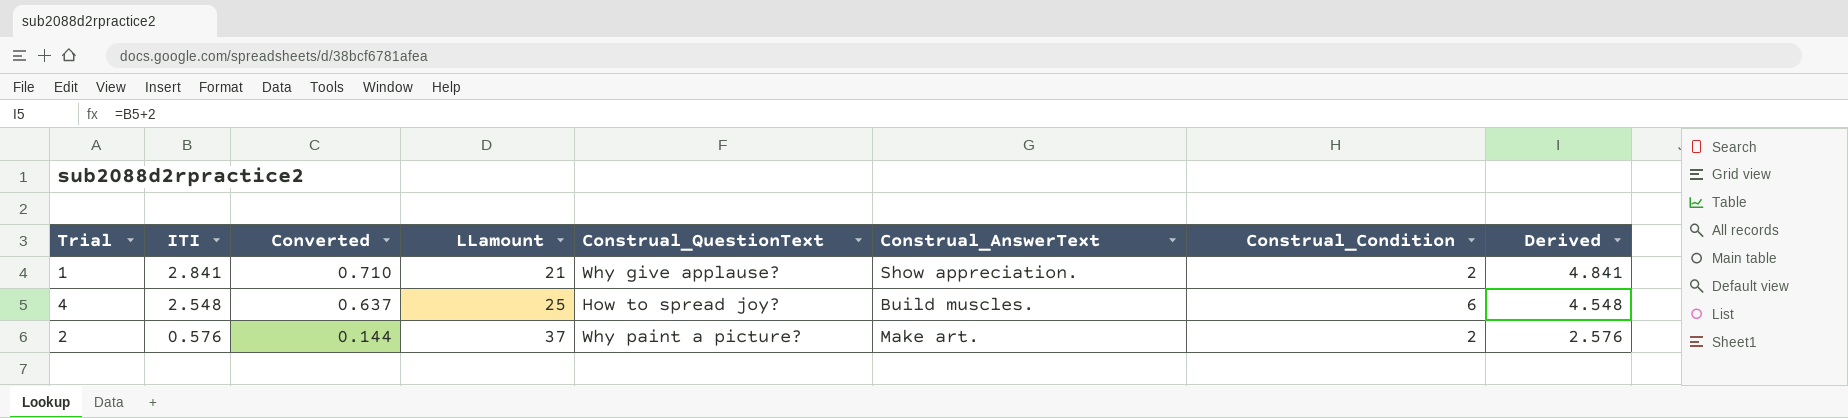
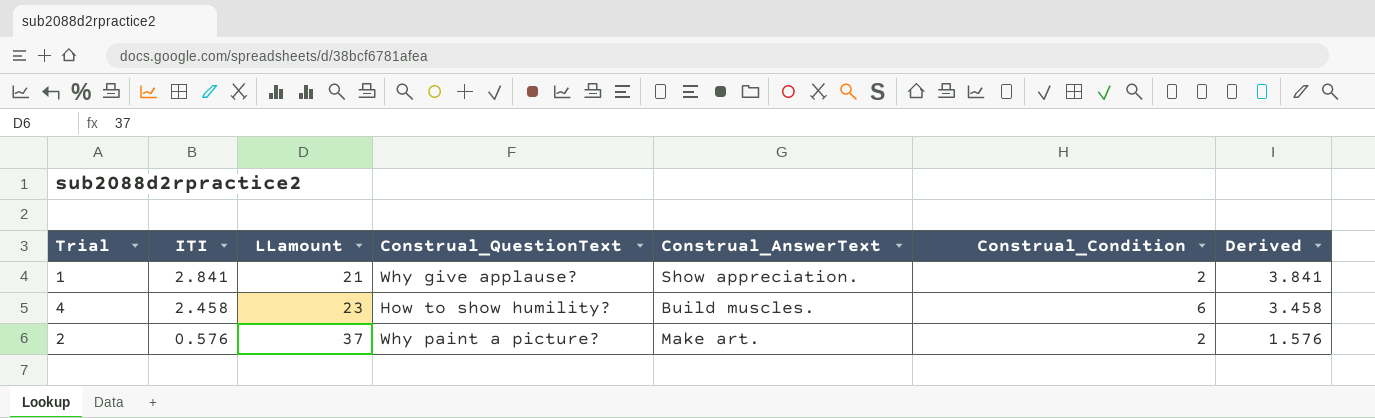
column Converted | formula: [ITI] * 0.25 -> none
column Derived | formula: [ITI] + 2 -> [ITI] + 1
4 | ITI: 2.548 -> 2.458
4 | LLamount: 25 -> 23
4 | Construal_QuestionText: How to spread joy? -> How to show humility?

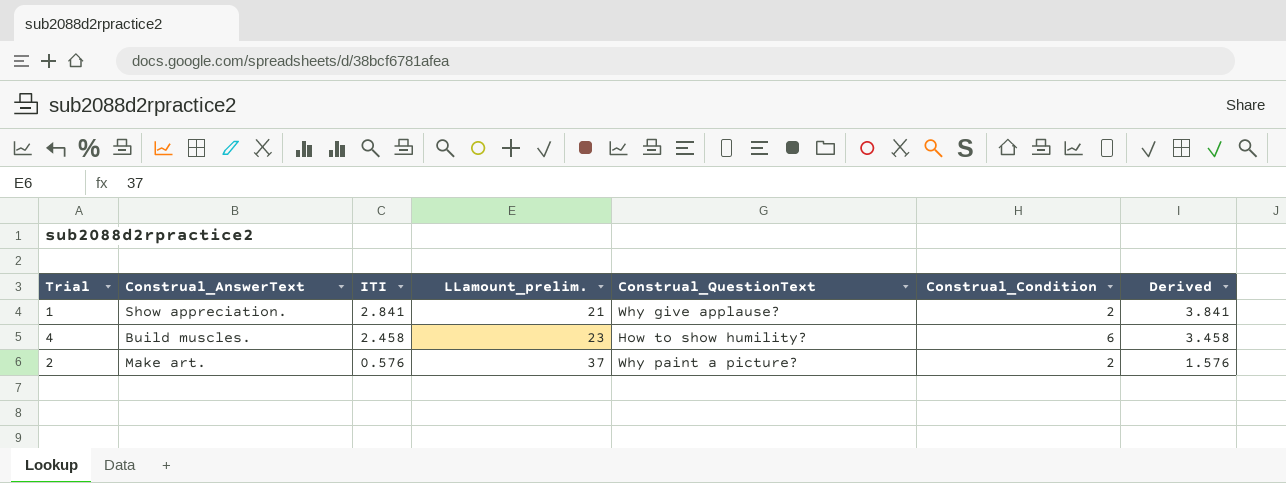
column Construal_AnswerText | position: 5 -> 2
column name: LLamount -> LLamount_prelim.

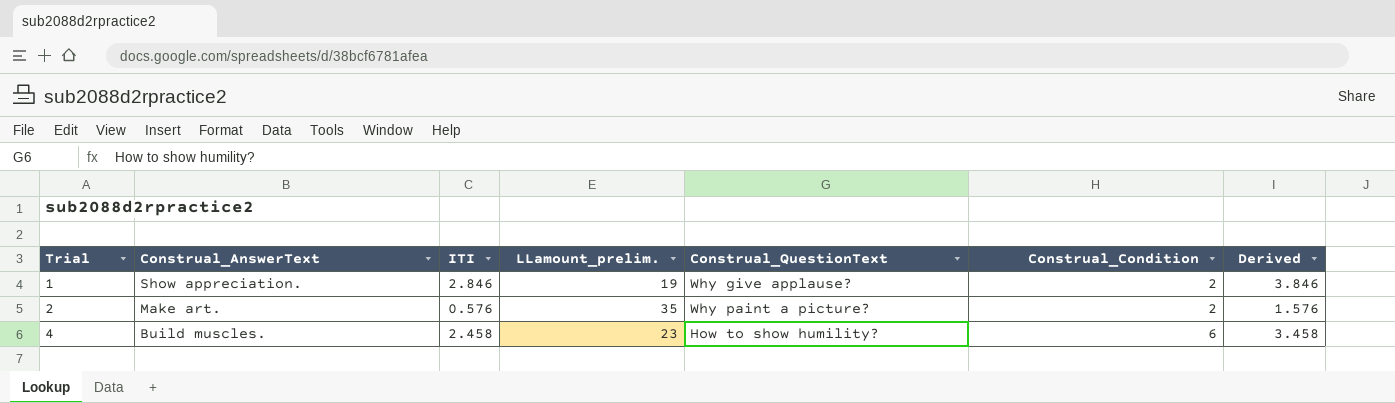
row order: ITI descending -> Trial ascending
1 | ITI: 2.841 -> 2.846
1 | LLamount_prelim.: 21 -> 19
1 | Derived: 3.841 -> 3.846
2 | LLamount_prelim.: 37 -> 35

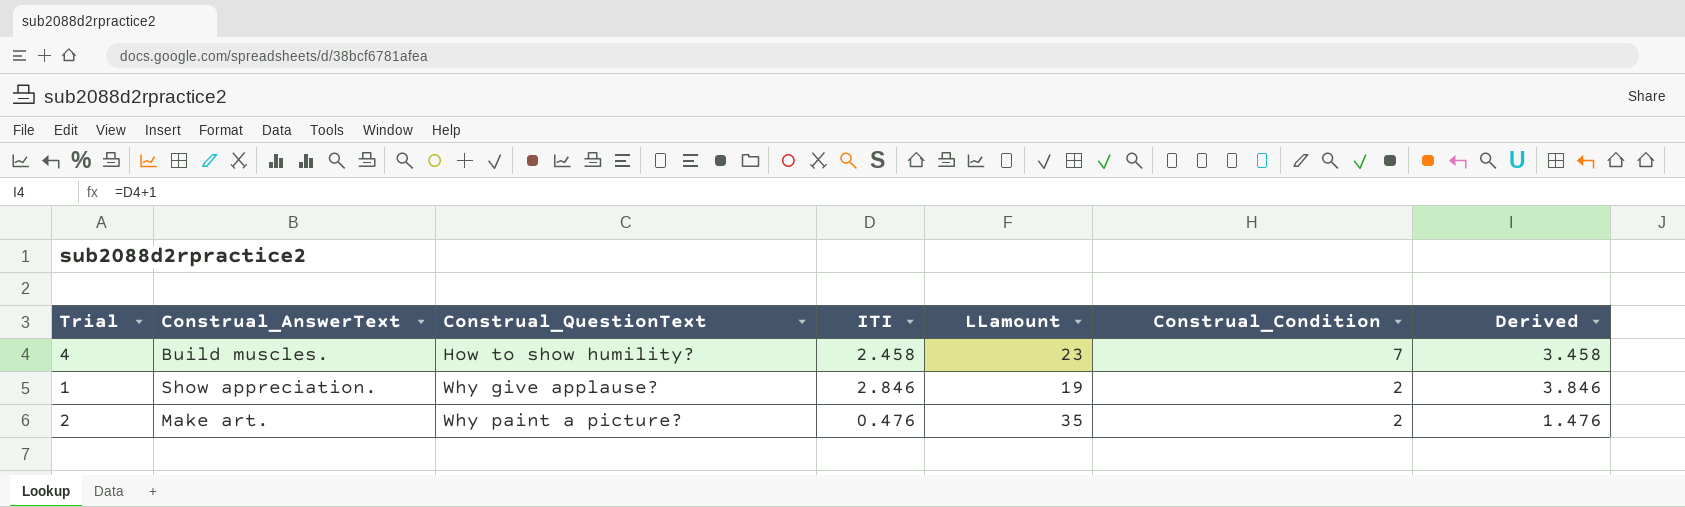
row order: Trial ascending -> Construal_QuestionText ascending
column Construal_QuestionText | position: 5 -> 3
column name: LLamount_prelim. -> LLamount
4 | Construal_Condition: 6 -> 7
2 | ITI: 0.576 -> 0.476
2 | Derived: 1.576 -> 1.476

